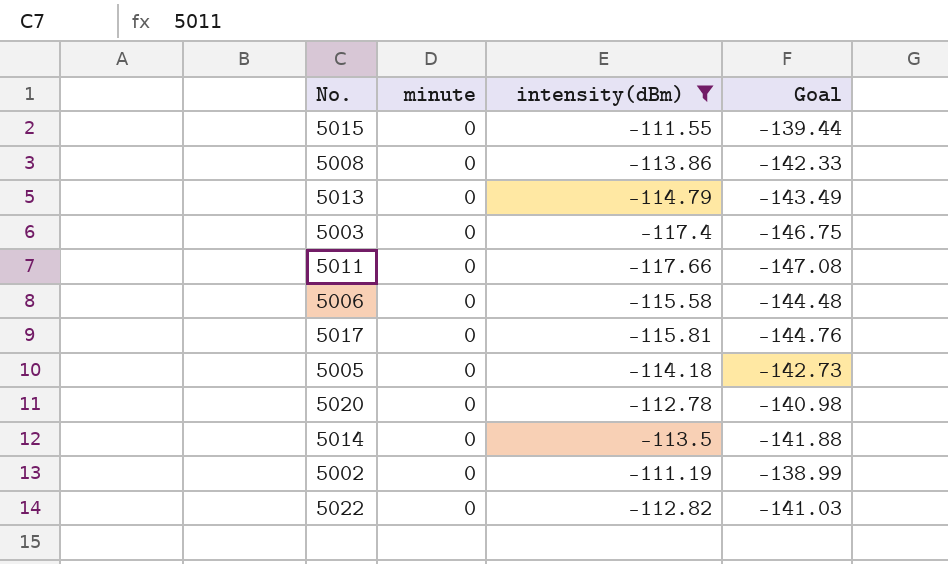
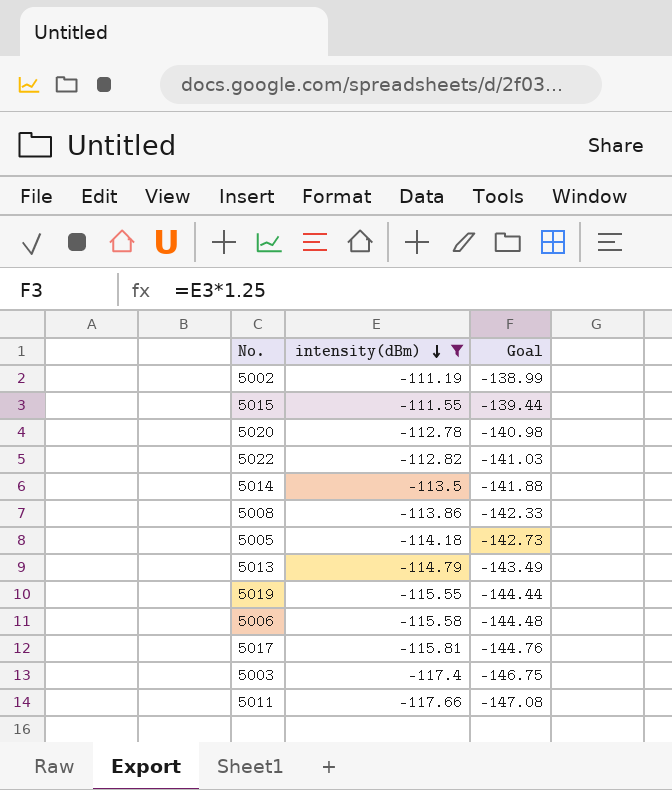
row order: none -> intensity(dBm) descending
column minute | position: 2 -> none
row 5019: none -> -115.55 | -144.44

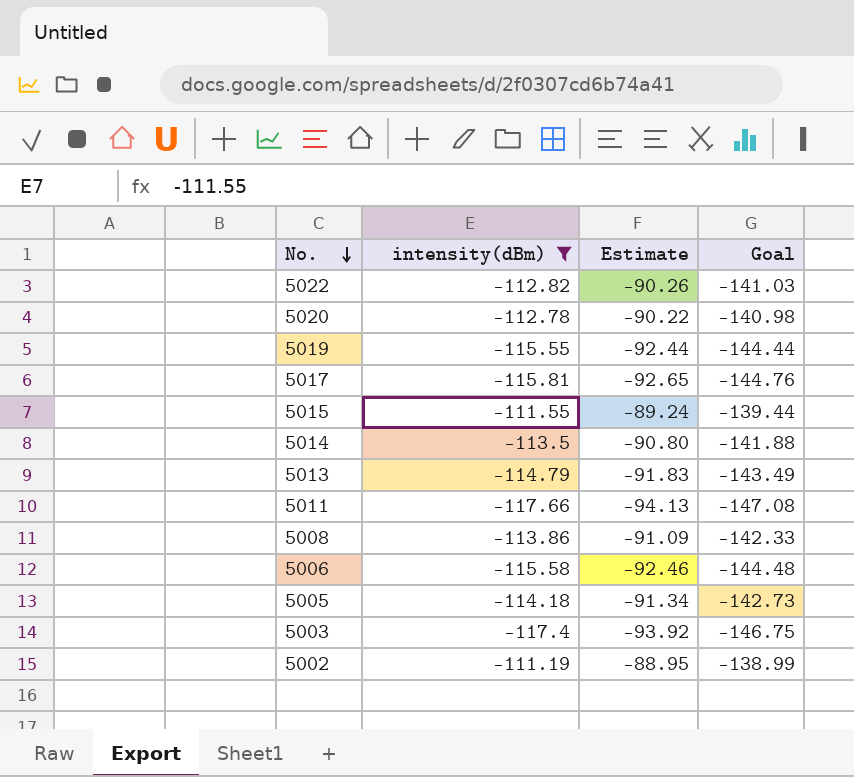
row order: intensity(dBm) descending -> No. descending
column Estimate | formula: none -> [intensity(dBm)] * 0.8

